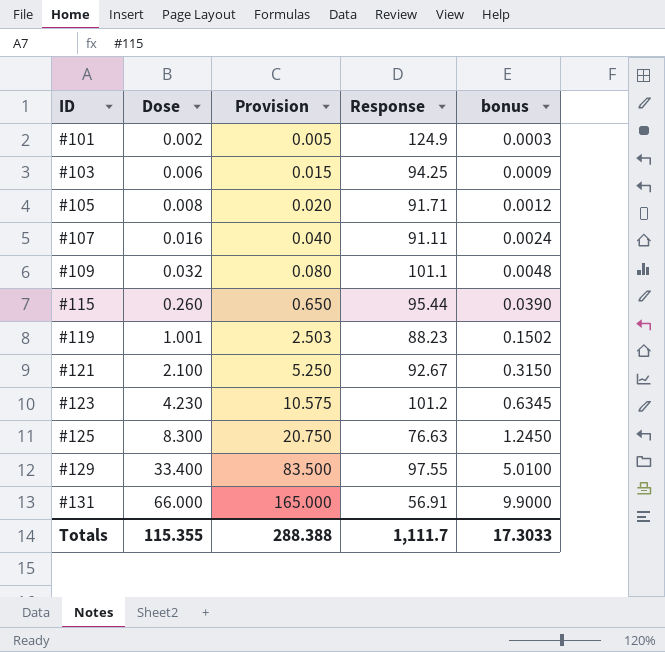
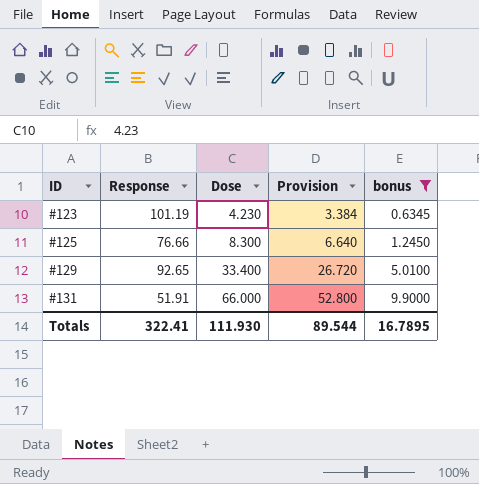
filter: none -> bonus >= 0.6345
column Response | position: 4 -> 2
column Provision | formula: [Dose] * 2.5 -> [Dose] * 0.8
#123 | Response: 101.2 -> 101.19
#125 | Response: 76.63 -> 76.66
#129 | Response: 97.55 -> 92.65
#131 | Response: 56.91 -> 51.91
Totals | Response: 1,111.7 -> 322.41
Totals | Dose: 115.355 -> 111.930
Totals | Provision: 288.388 -> 89.544
Totals | bonus: 17.3033 -> 16.7895

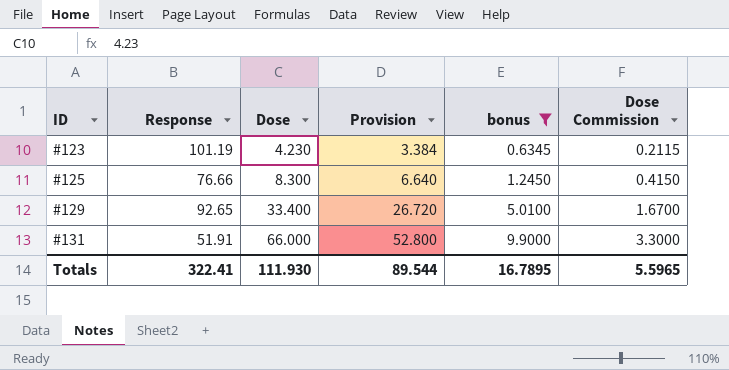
column Dose Commission | formula: none -> [Dose] * 0.05

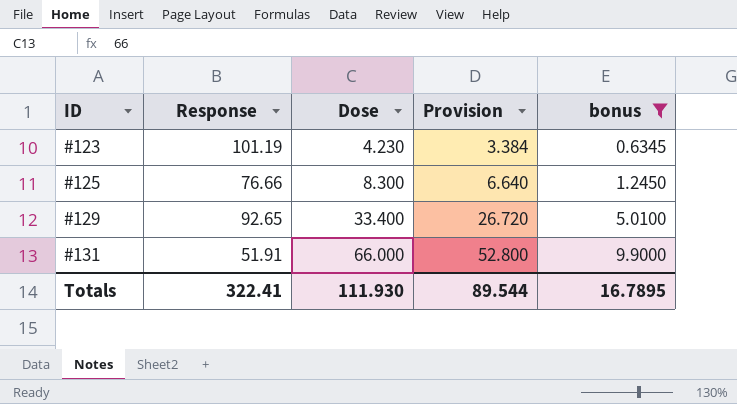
column Dose Commission | formula: [Dose] * 0.05 -> none

